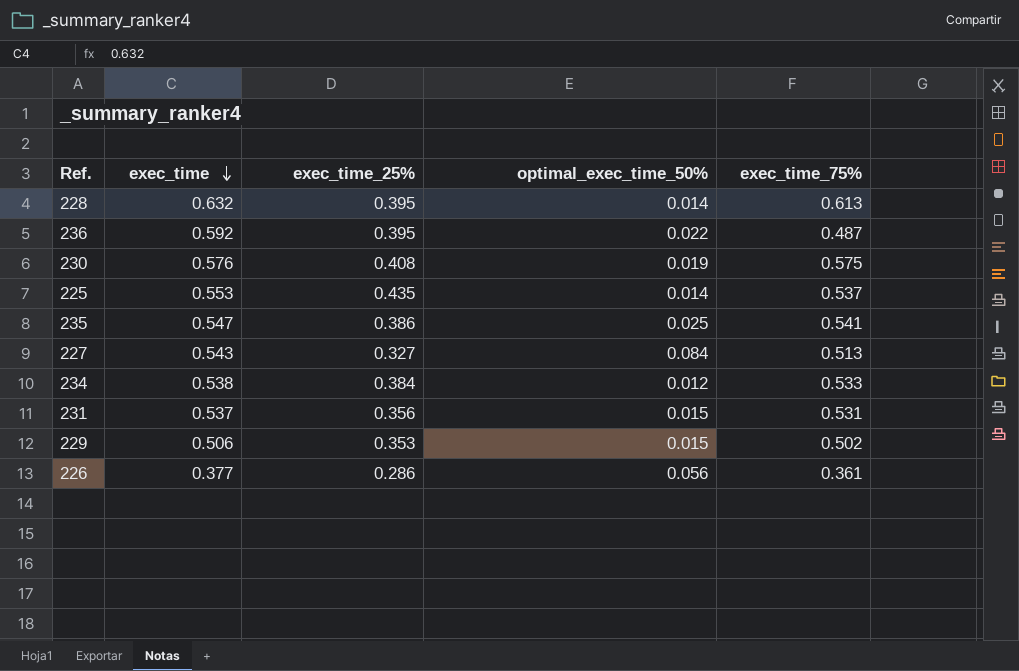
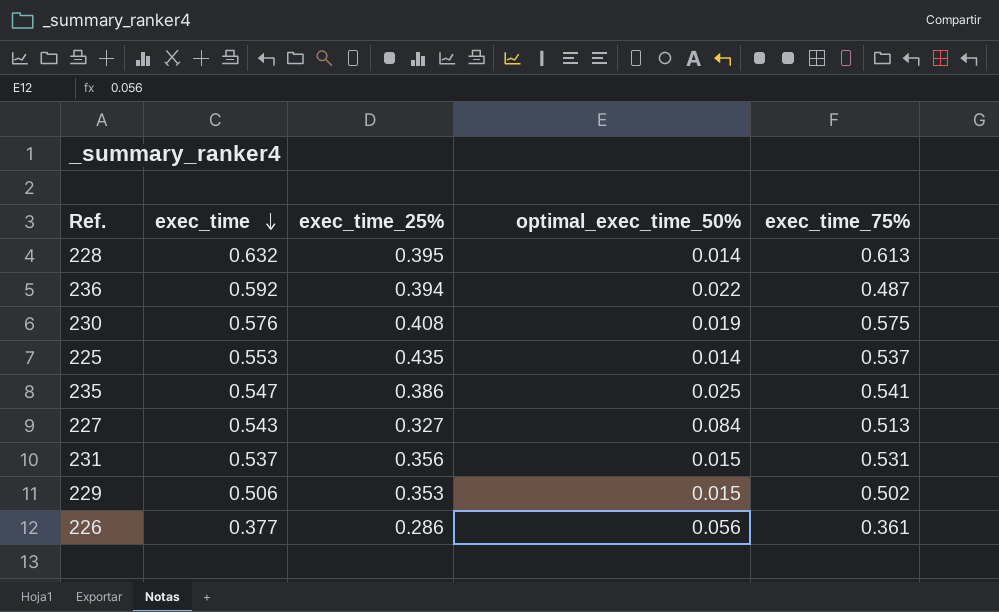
row 234: 0.538 | 0.384 | 0.012 | 0.533 -> none
236 | exec_time_25%: 0.395 -> 0.394

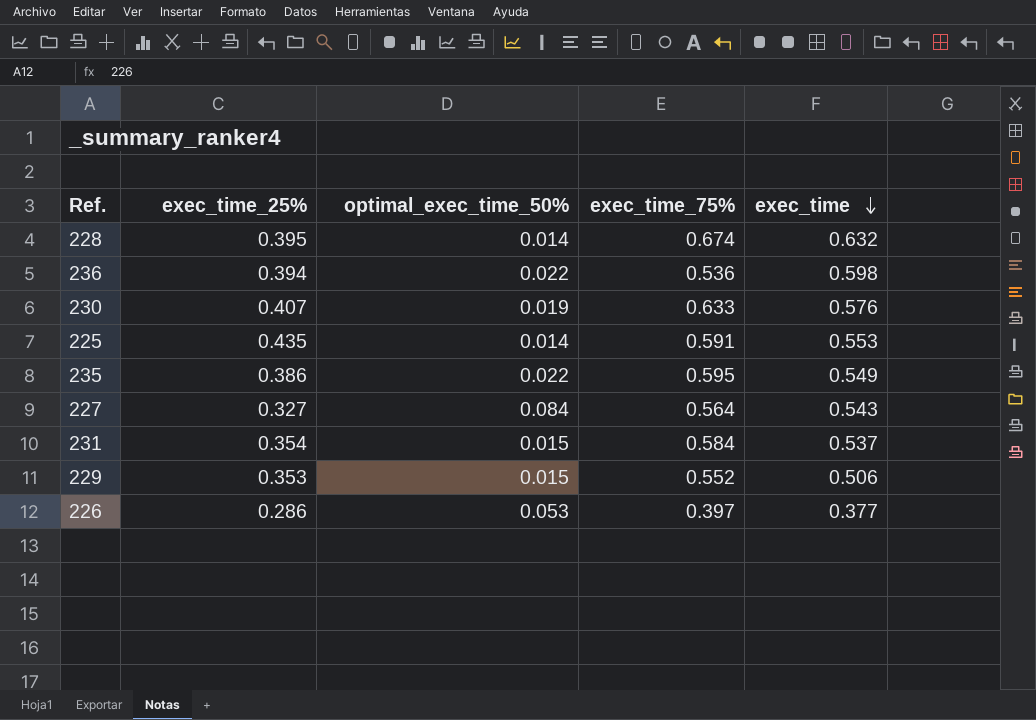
column exec_time | position: 2 -> 5
228 | exec_time_75%: 0.613 -> 0.674
236 | exec_time_75%: 0.487 -> 0.536
236 | exec_time: 0.592 -> 0.598
230 | exec_time_25%: 0.408 -> 0.407
230 | exec_time_75%: 0.575 -> 0.633
225 | exec_time_75%: 0.537 -> 0.591
235 | optimal_exec_time_50%: 0.025 -> 0.022
235 | exec_time_75%: 0.541 -> 0.595
235 | exec_time: 0.547 -> 0.549
227 | exec_time_75%: 0.513 -> 0.564
231 | exec_time_25%: 0.356 -> 0.354
231 | exec_time_75%: 0.531 -> 0.584
229 | exec_time_75%: 0.502 -> 0.552
226 | optimal_exec_time_50%: 0.056 -> 0.053
226 | exec_time_75%: 0.361 -> 0.397

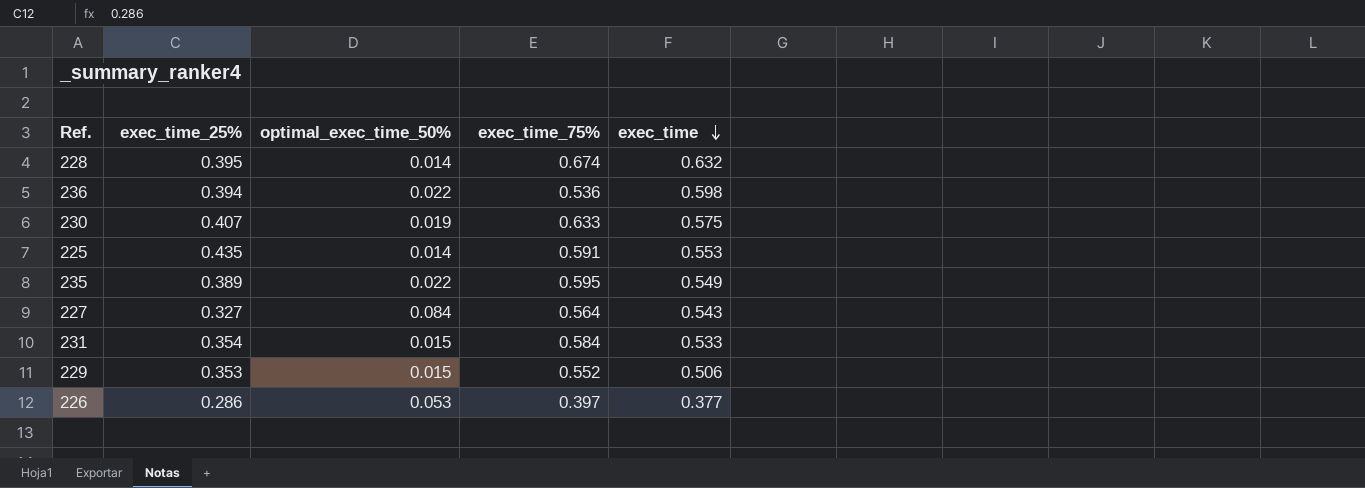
230 | exec_time: 0.576 -> 0.575
235 | exec_time_25%: 0.386 -> 0.389
231 | exec_time: 0.537 -> 0.533

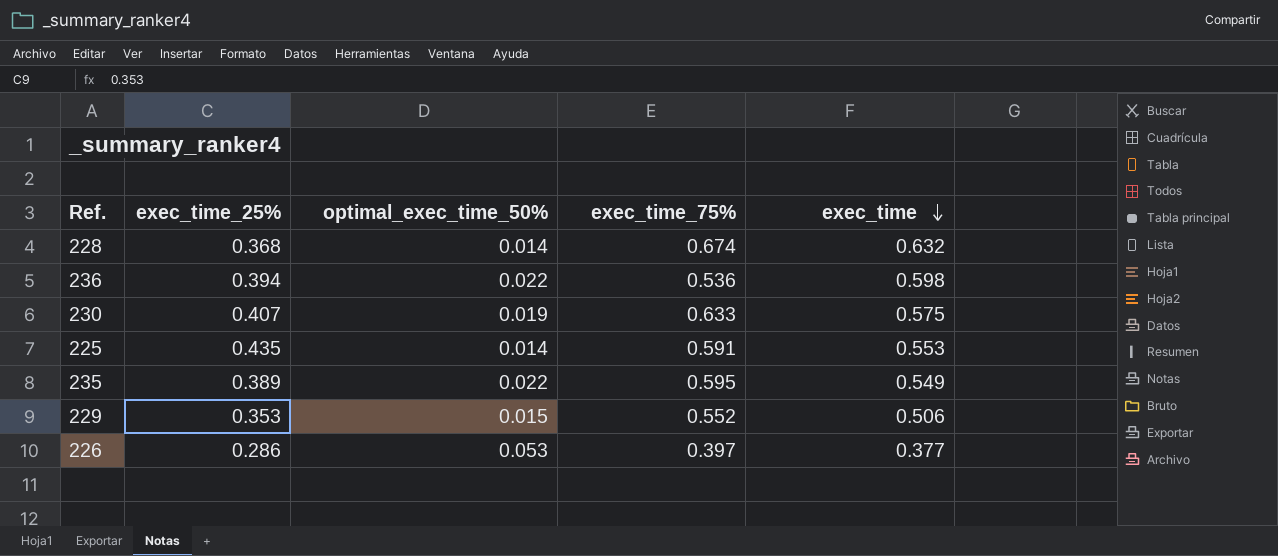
row 227: 0.327 | 0.084 | 0.564 | 0.543 -> none
row 231: 0.354 | 0.015 | 0.584 | 0.533 -> none
228 | exec_time_25%: 0.395 -> 0.368

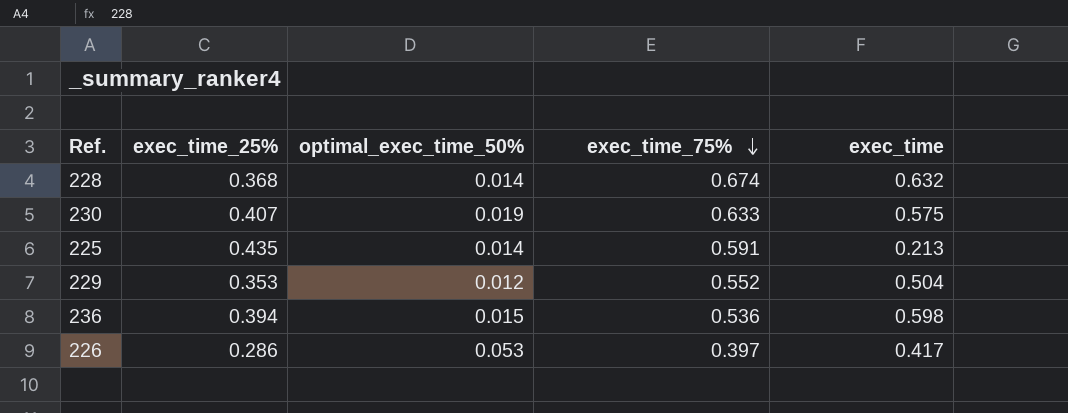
row order: exec_time descending -> exec_time_75% descending
row 235: 0.389 | 0.022 | 0.595 | 0.549 -> none
225 | exec_time: 0.553 -> 0.213
229 | optimal_exec_time_50%: 0.015 -> 0.012
229 | exec_time: 0.506 -> 0.504
236 | optimal_exec_time_50%: 0.022 -> 0.015
226 | exec_time: 0.377 -> 0.417

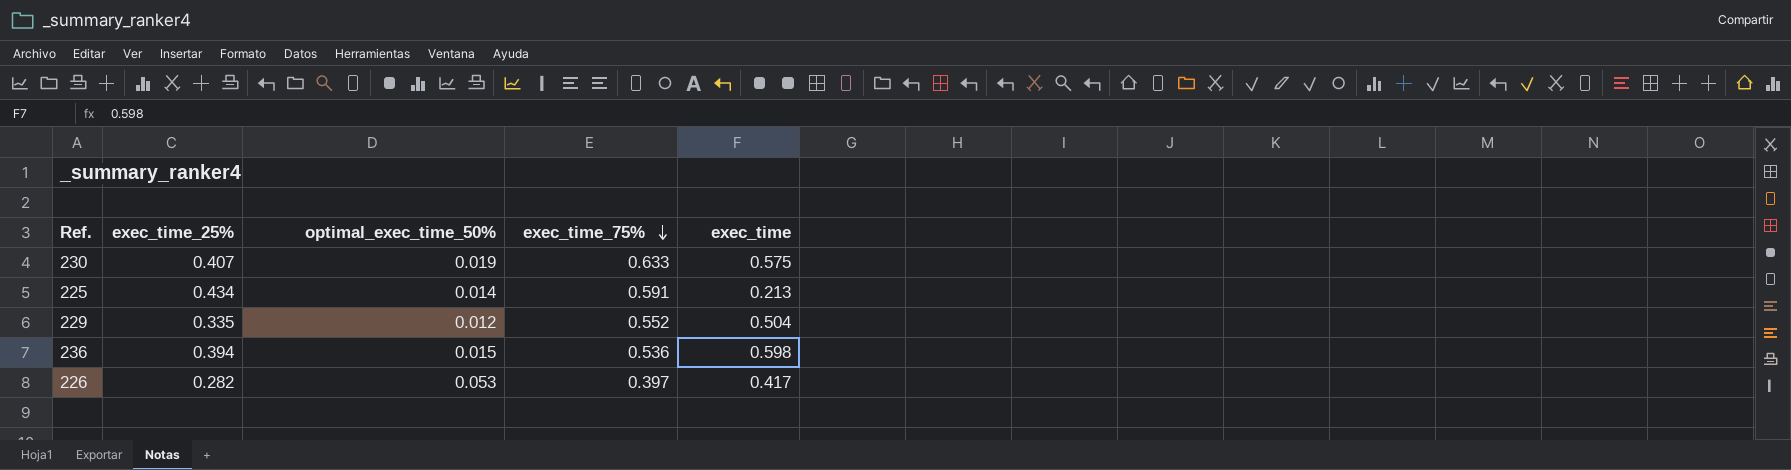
row 228: 0.368 | 0.014 | 0.674 | 0.632 -> none
225 | exec_time_25%: 0.435 -> 0.434
229 | exec_time_25%: 0.353 -> 0.335
226 | exec_time_25%: 0.286 -> 0.282

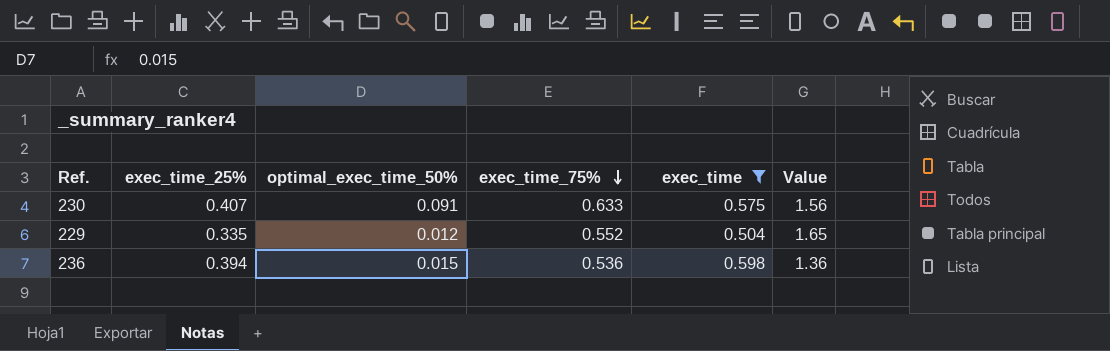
filter: none -> exec_time >= 0.504
column Value | formula: none -> [exec_time_75%] / [exec_time_25%]
230 | optimal_exec_time_50%: 0.019 -> 0.091

